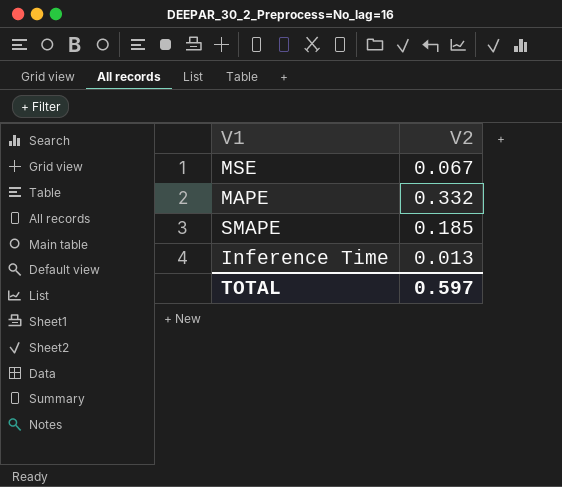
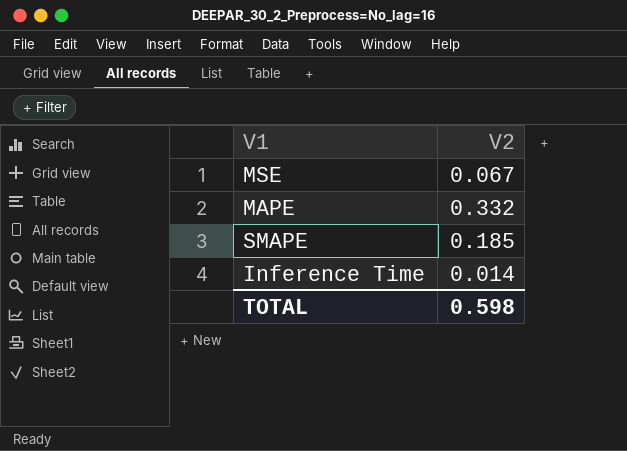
Inference Time | V2: 0.013 -> 0.014
TOTAL | V2: 0.597 -> 0.598

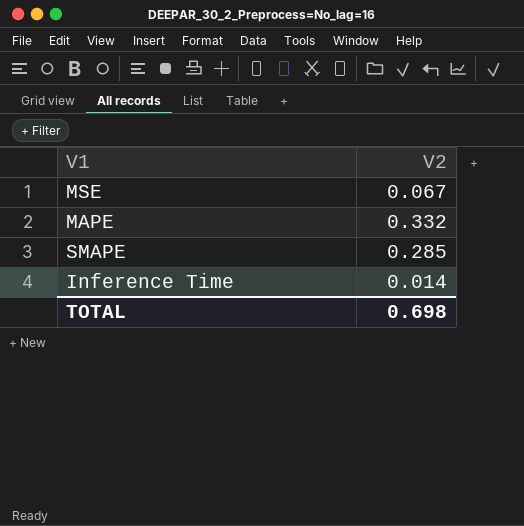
SMAPE | V2: 0.185 -> 0.285
TOTAL | V2: 0.598 -> 0.698

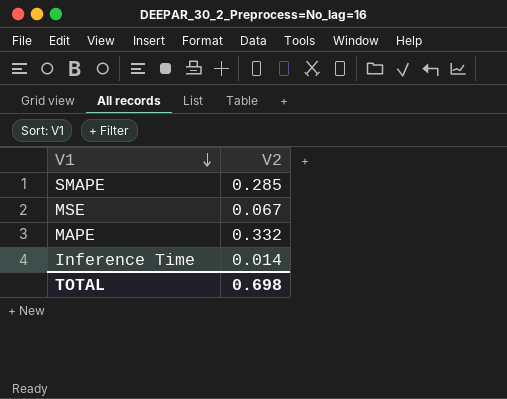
row order: none -> V1 descending

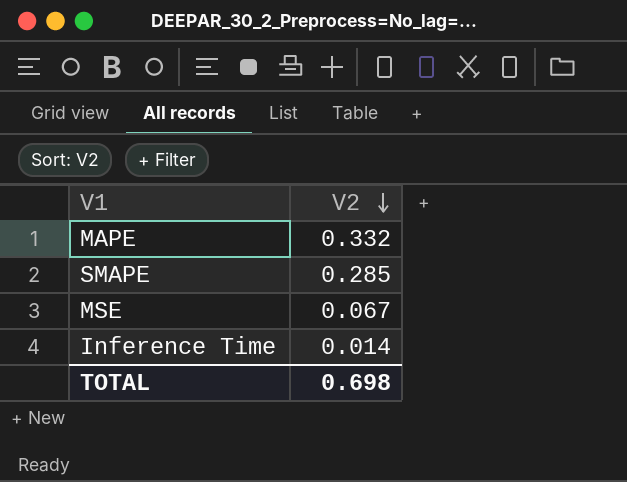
row order: V1 descending -> V2 descending

